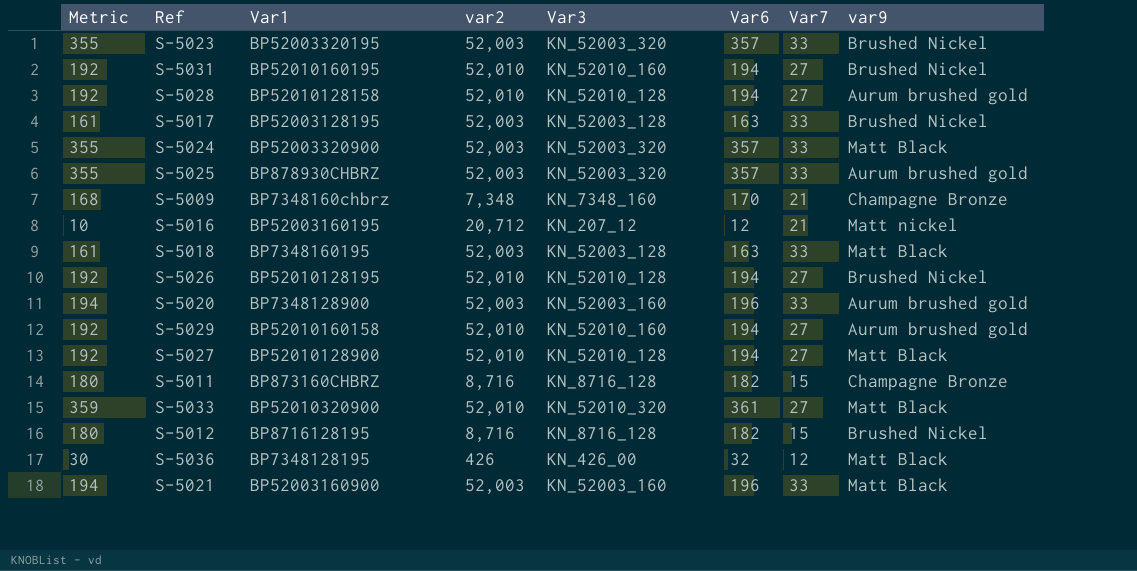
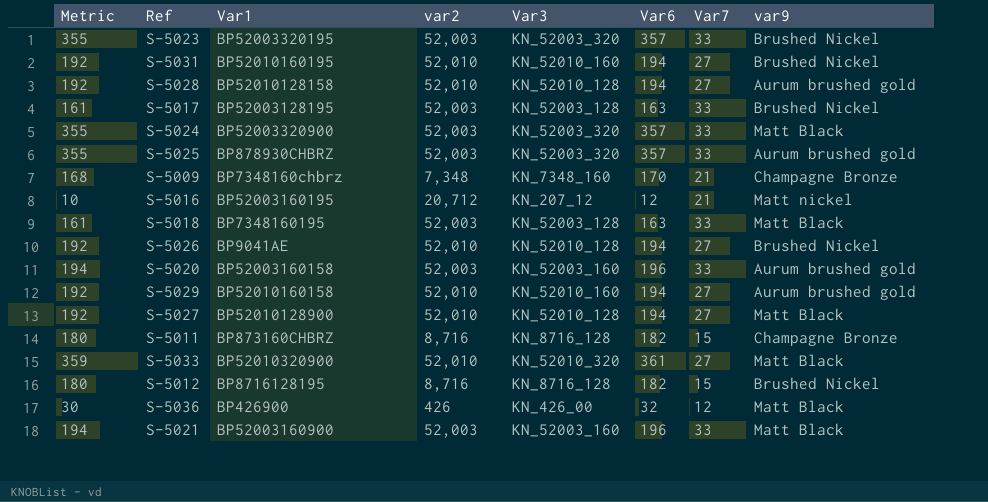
S-5026 | Var1: BP52010128195 -> BP9041AE
S-5020 | Var1: BP7348128900 -> BP52003160158
S-5036 | Var1: BP7348128195 -> BP426900

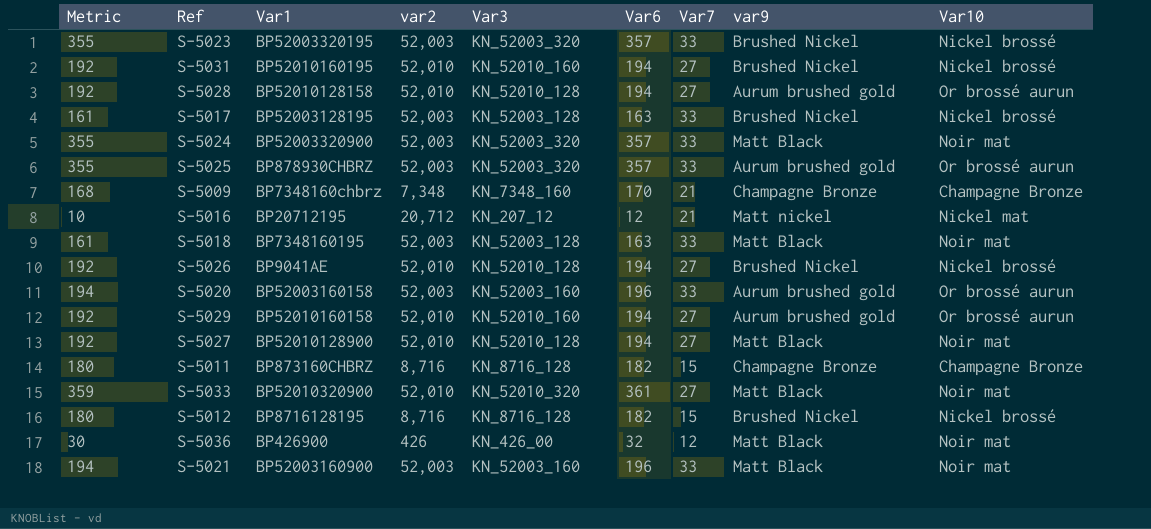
column Var10 | position: none -> 9
S-5016 | Var1: BP52003160195 -> BP20712195

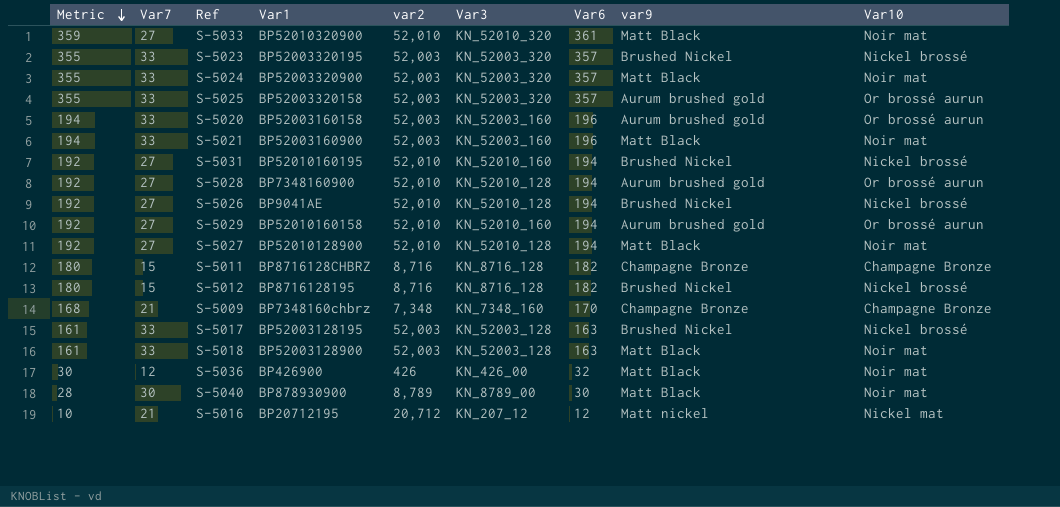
row order: none -> Metric descending
column Var7 | position: 7 -> 2
S-5025 | Var1: BP878930CHBRZ -> BP52003320158
S-5028 | Var1: BP52010128158 -> BP7348160900
S-5011 | Var1: BP873160CHBRZ -> BP8716128CHBRZ
S-5018 | Var1: BP7348160195 -> BP52003128900
row S-5040: none -> 28 | 30 | BP878930900 | 8,789 | KN_8789_00 | 30 | Matt Black | Noir mat

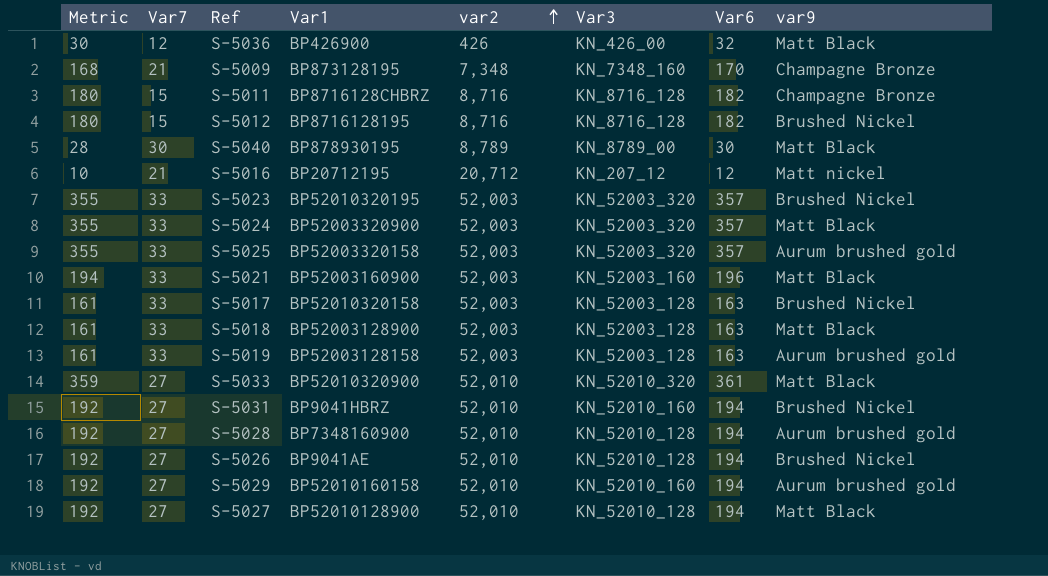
row order: Metric descending -> var2 ascending
column Var10 | position: 9 -> none
row S-5020: 194 | 33 | BP52003160158 | 52,003 | KN_52003_160 | 196 | Aurum brushed gold | Or brossé aurun -> none
S-5009 | Var1: BP7348160chbrz -> BP873128195
S-5040 | Var1: BP878930900 -> BP878930195
S-5023 | Var1: BP52003320195 -> BP52010320195
S-5017 | Var1: BP52003128195 -> BP52010320158
row S-5019: none -> 161 | 33 | BP52003128158 | 52,003 | KN_52003_128 | 163 | Aurum brushed gold
S-5031 | Var1: BP52010160195 -> BP9041HBRZ

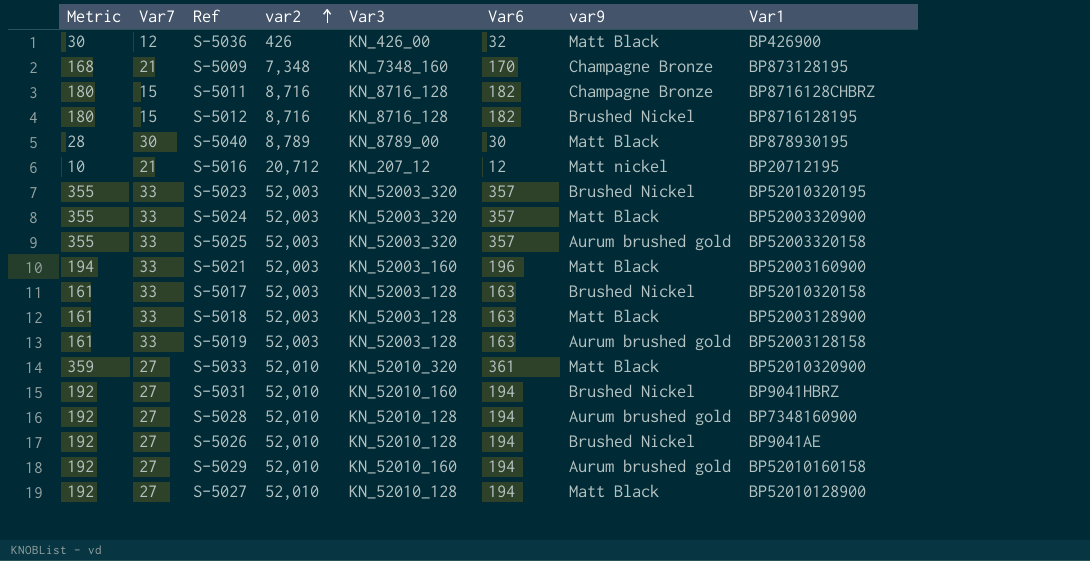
column Var1 | position: 4 -> 8

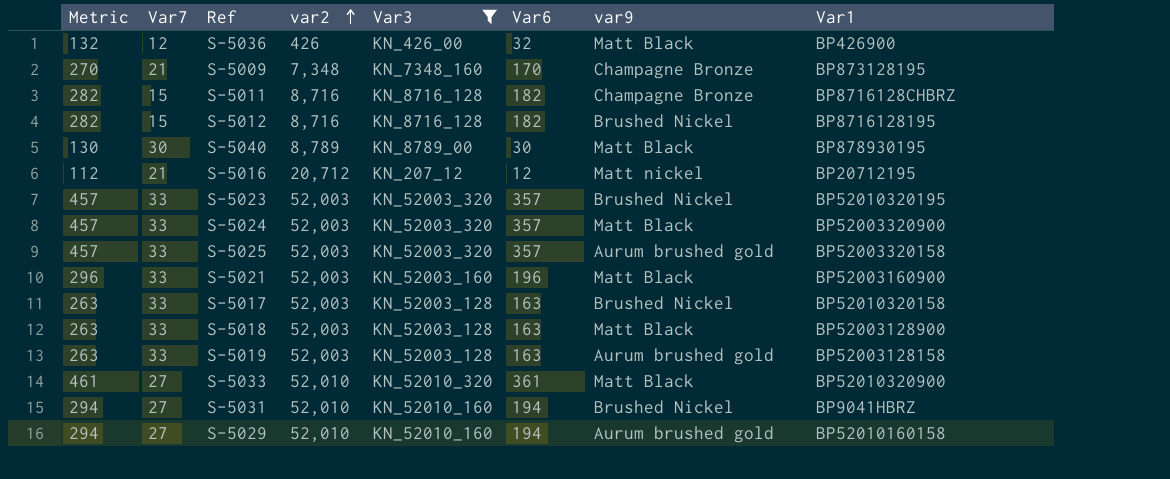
filter: none -> Var3 != KN_52010_128
column Metric | formula: [Var6] - 2 -> [Var6] + 100

